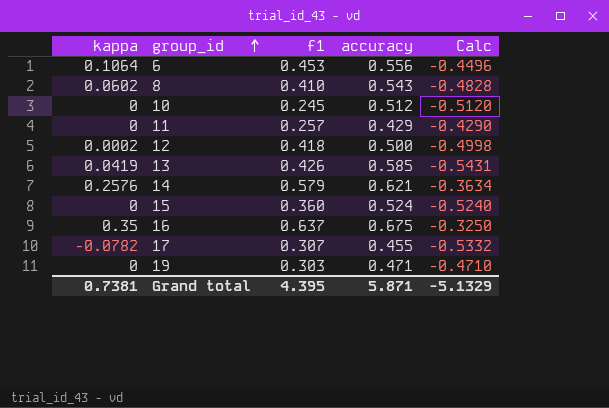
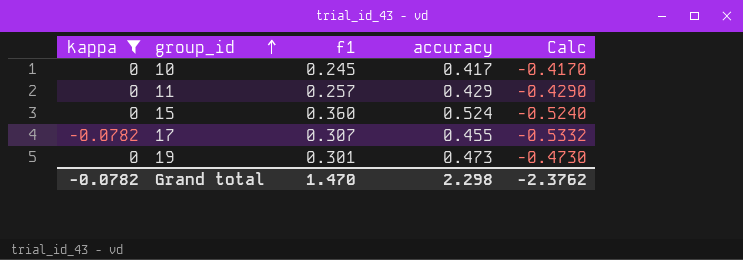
filter: none -> kappa <= 0
10 | accuracy: 0.512 -> 0.417
10 | Calc: -0.5120 -> -0.4170
19 | f1: 0.303 -> 0.301
19 | accuracy: 0.471 -> 0.473
19 | Calc: -0.4710 -> -0.4730
Grand total | kappa: 0.7381 -> -0.0782
Grand total | f1: 4.395 -> 1.470
Grand total | accuracy: 5.871 -> 2.298
Grand total | Calc: -5.1329 -> -2.3762

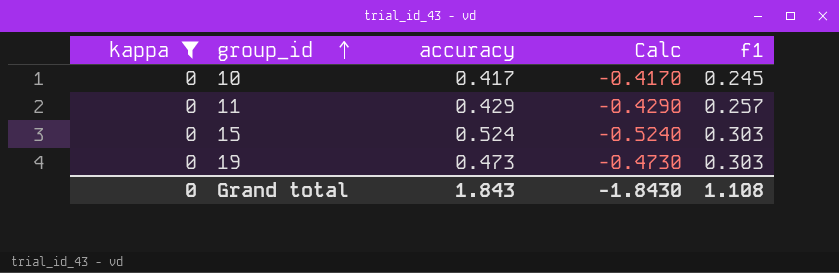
column f1 | position: 3 -> 5
row 17: -0.0782 | 0.307 | 0.455 | -0.5332 -> none
15 | f1: 0.360 -> 0.303
19 | f1: 0.301 -> 0.303
Grand total | kappa: -0.0782 -> 0
Grand total | accuracy: 2.298 -> 1.843
Grand total | Calc: -2.3762 -> -1.8430
Grand total | f1: 1.470 -> 1.108

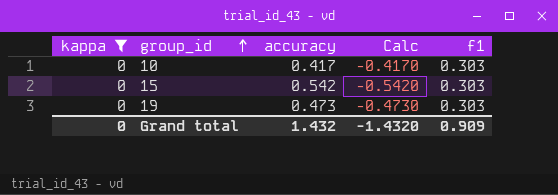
row 11: 0 | 0.429 | -0.4290 | 0.257 -> none
10 | f1: 0.245 -> 0.303
15 | accuracy: 0.524 -> 0.542
15 | Calc: -0.5240 -> -0.5420
Grand total | accuracy: 1.843 -> 1.432
Grand total | Calc: -1.8430 -> -1.4320
Grand total | f1: 1.108 -> 0.909

